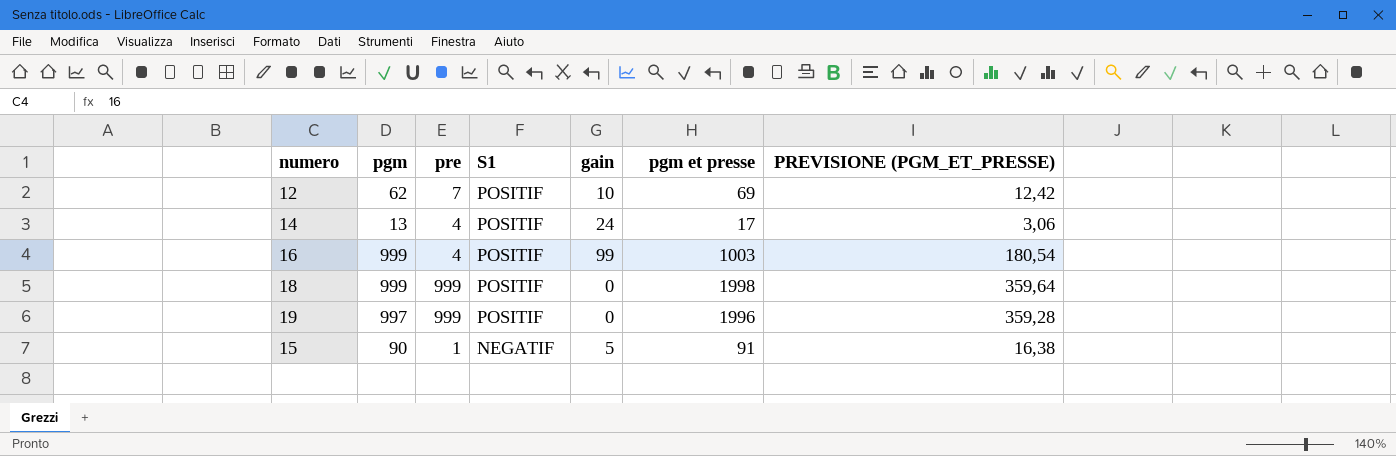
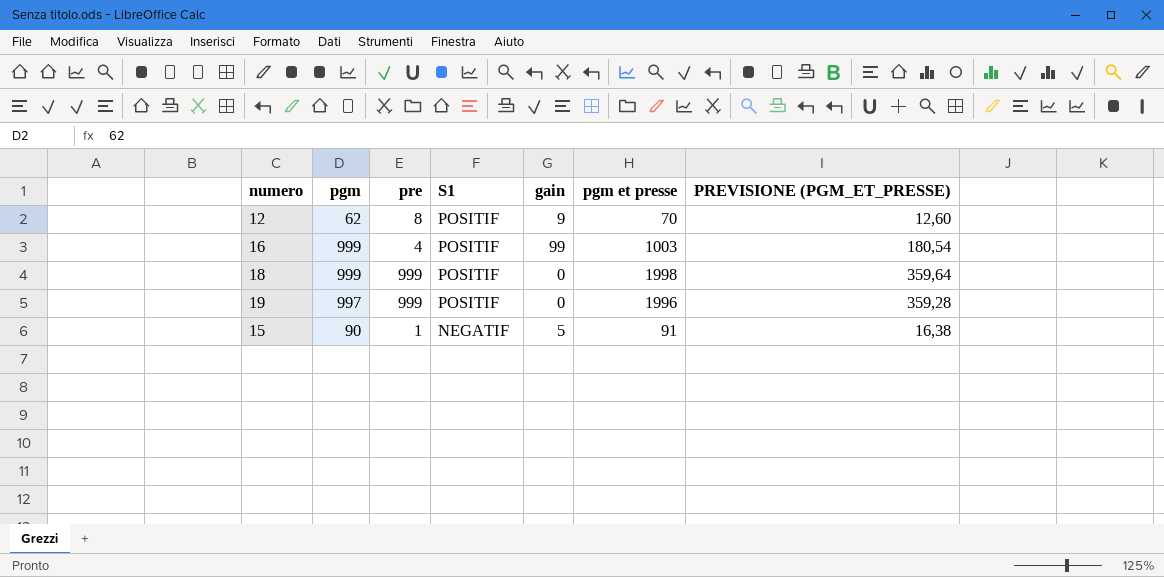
row 14: 13 | 4 | POSITIF | 24 | 17 | 3,06 -> none
12 | pre: 7 -> 8
12 | gain: 10 -> 9
12 | pgm et presse: 69 -> 70
12 | PREVISIONE (PGM_ET_PRESSE): 12,42 -> 12,60

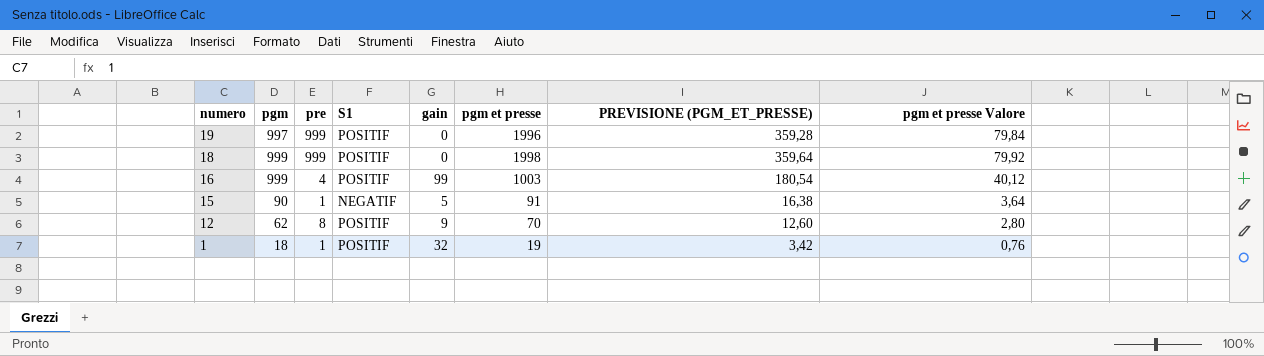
row order: S1 descending -> numero descending
column pgm et presse Valore | formula: none -> [pgm et presse] * 0,04
row 1: none -> 18 | 1 | POSITIF | 32 | 19 | 3,42 | 0,76

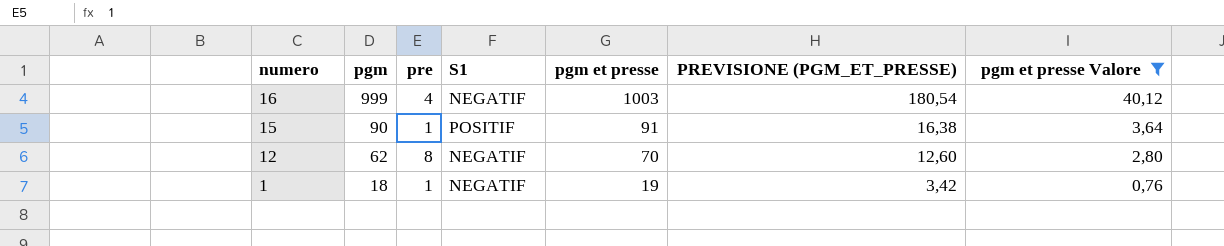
filter: none -> pgm et presse Valore <= 40,12
column gain | position: 5 -> none
16 | S1: POSITIF -> NEGATIF
15 | S1: NEGATIF -> POSITIF
12 | S1: POSITIF -> NEGATIF
1 | S1: POSITIF -> NEGATIF

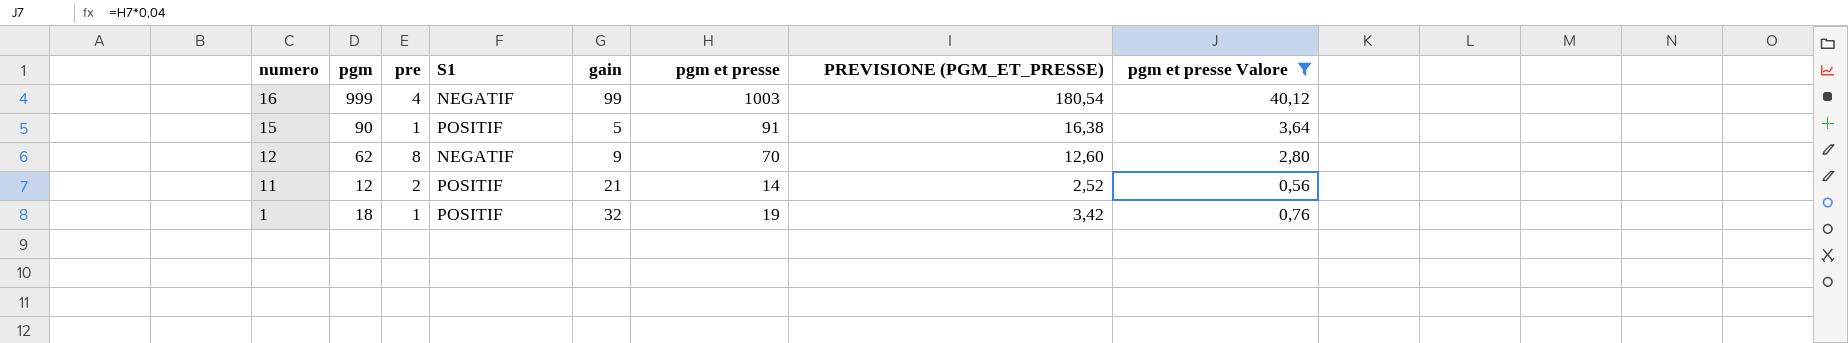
column gain | position: none -> 5
row 11: none -> 12 | 2 | POSITIF | 21 | 14 | 2,52 | 0,56
1 | S1: NEGATIF -> POSITIF

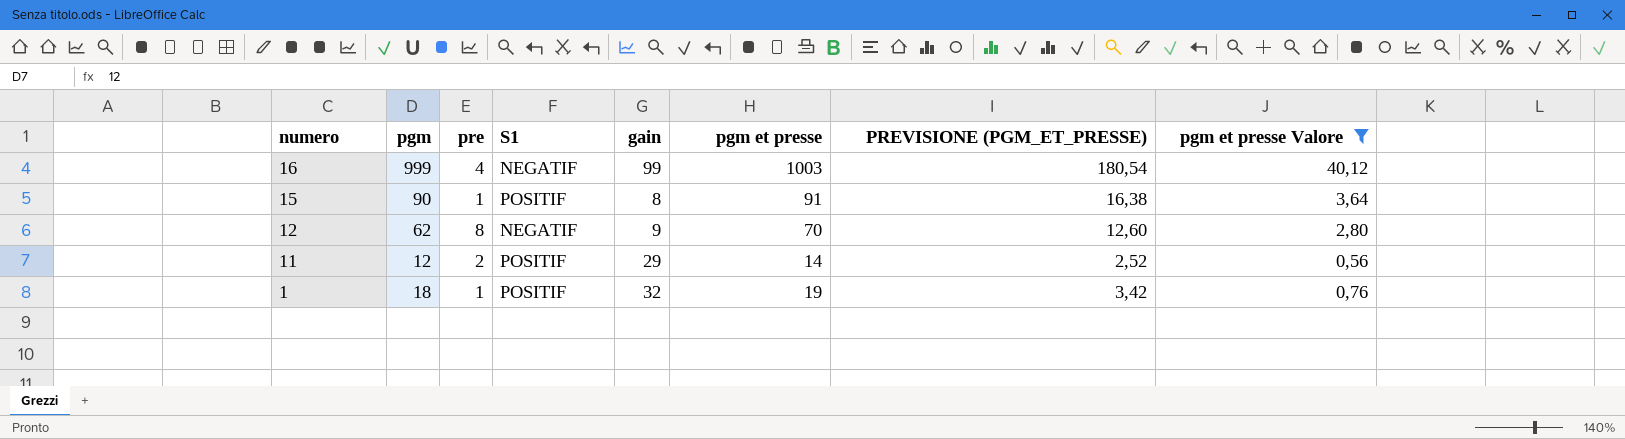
15 | gain: 5 -> 8
11 | gain: 21 -> 29

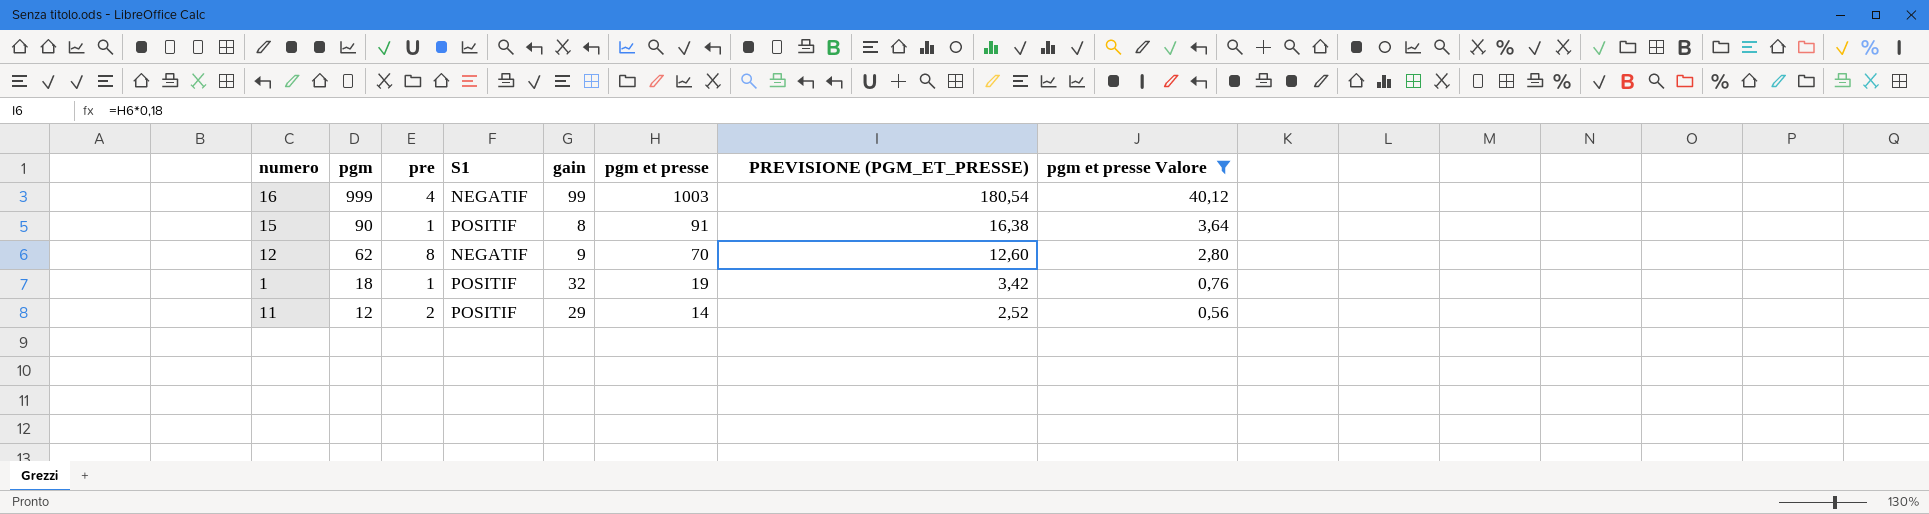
row order: numero descending -> pgm descending

